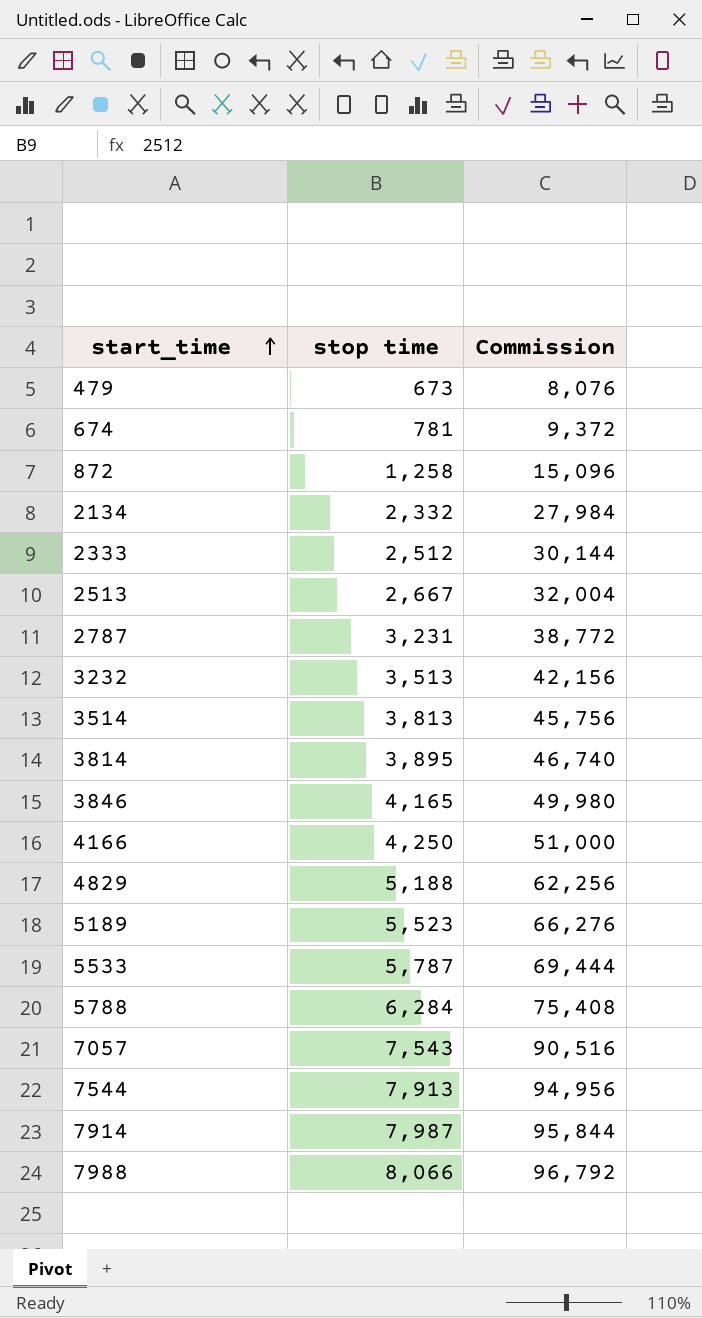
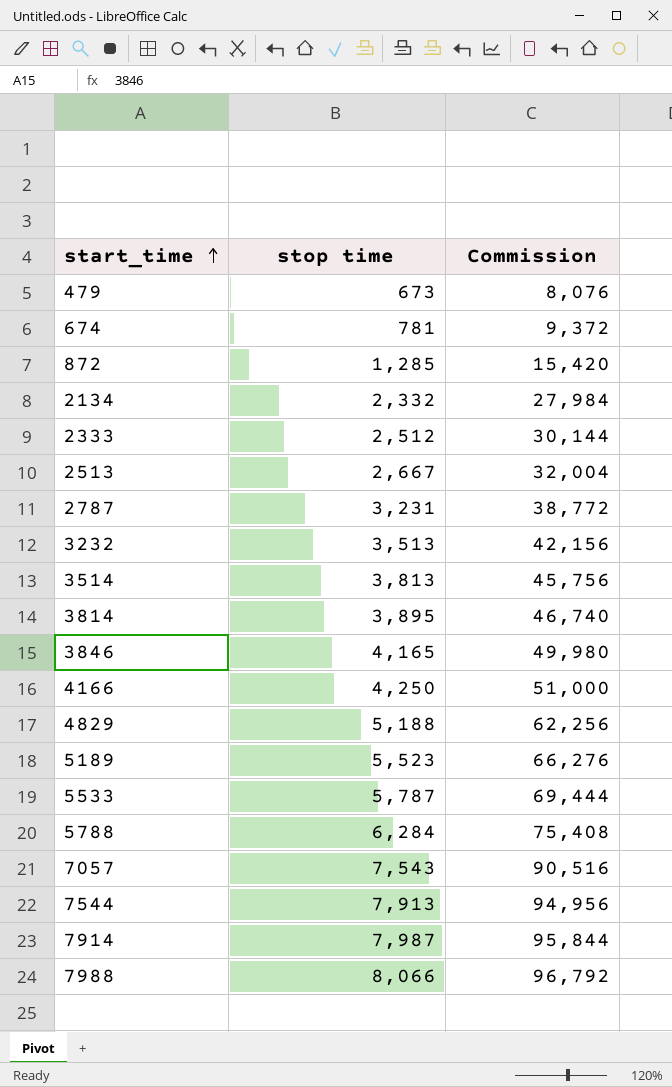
872 | stop time: 1,258 -> 1,285
872 | Commission: 15,096 -> 15,420

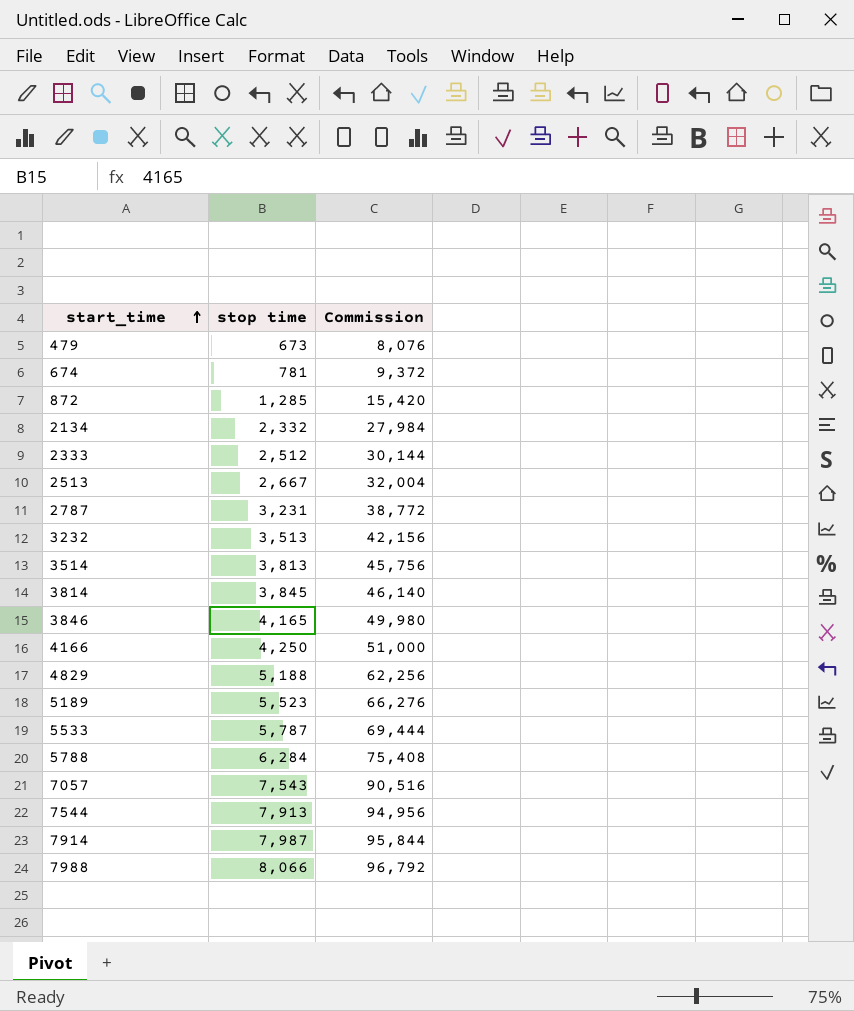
3814 | stop time: 3,895 -> 3,845
3814 | Commission: 46,740 -> 46,140

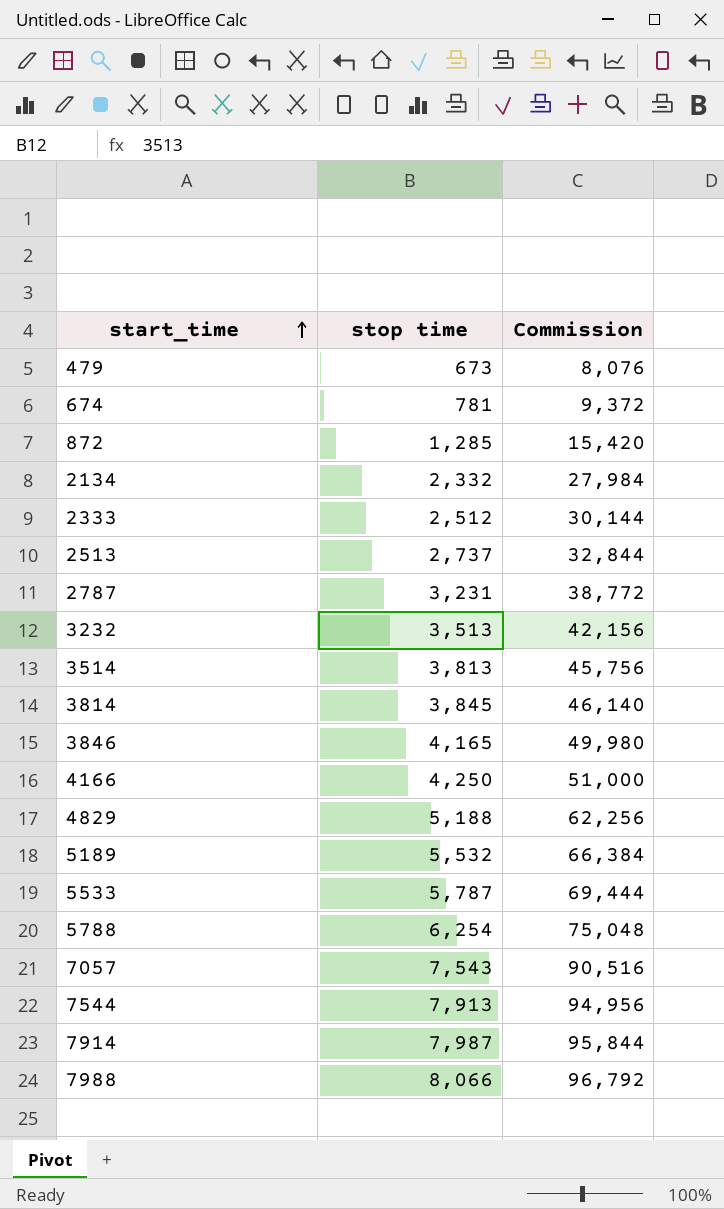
2513 | stop time: 2,667 -> 2,737
2513 | Commission: 32,004 -> 32,844
5189 | stop time: 5,523 -> 5,532
5189 | Commission: 66,276 -> 66,384
5788 | stop time: 6,284 -> 6,254
5788 | Commission: 75,408 -> 75,048

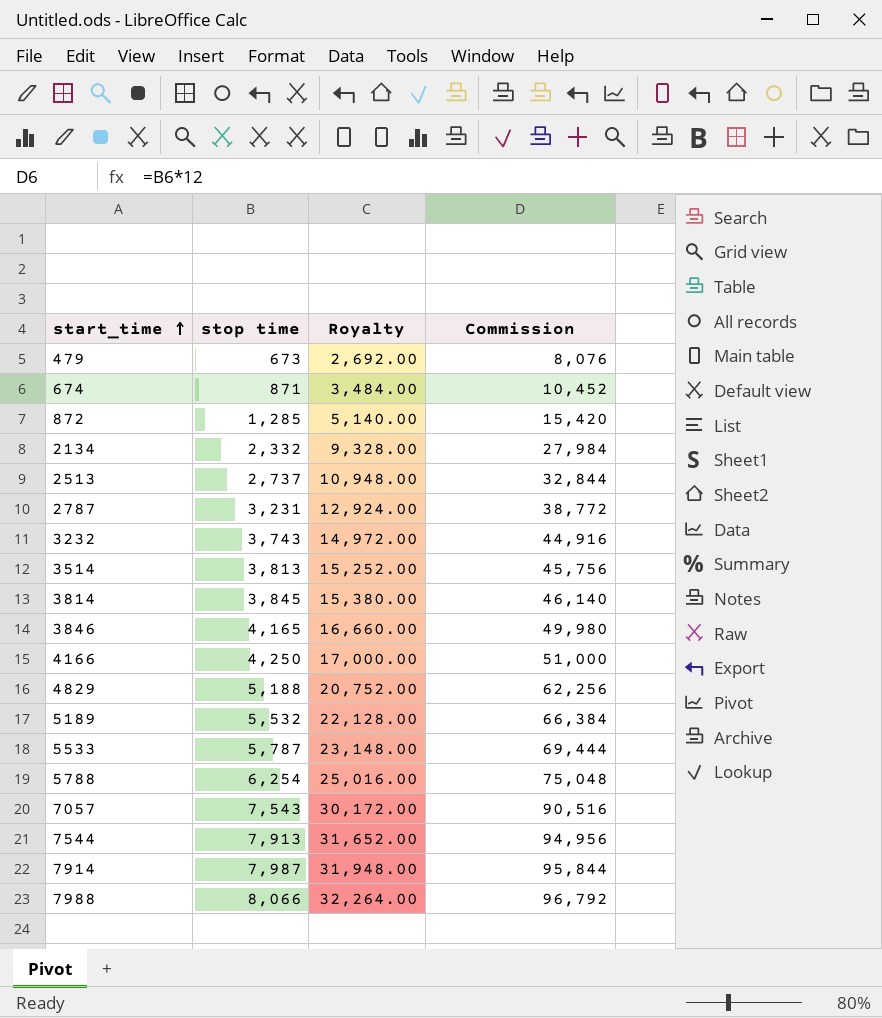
column Royalty | formula: none -> [stop time] * 4
row 2333: 2,512 | 30,144 -> none
674 | stop time: 781 -> 871
674 | Commission: 9,372 -> 10,452
3232 | stop time: 3,513 -> 3,743
3232 | Commission: 42,156 -> 44,916

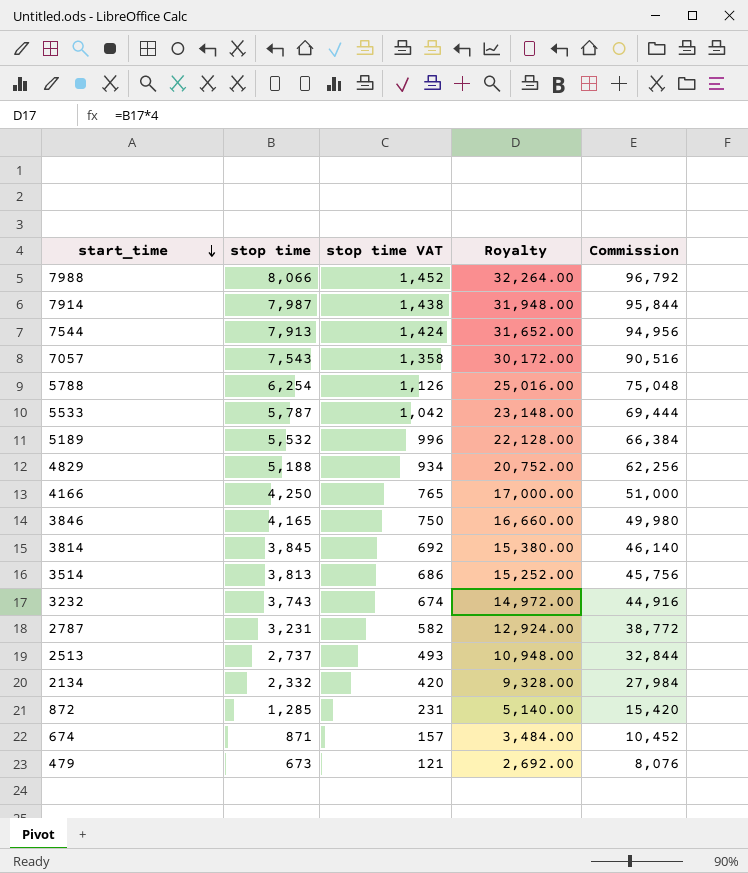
row order: start_time ascending -> start_time descending
column stop time VAT | formula: none -> [stop time] * 0.18

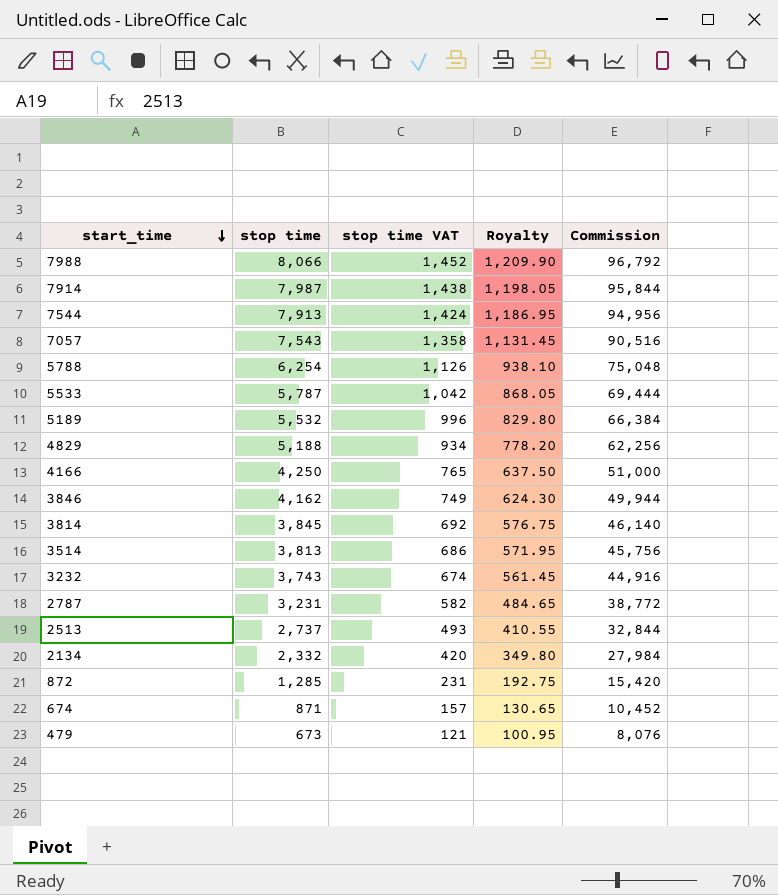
column Royalty | formula: [stop time] * 4 -> [stop time] * 0.15
3846 | stop time: 4,165 -> 4,162
3846 | stop time VAT: 750 -> 749
3846 | Commission: 49,980 -> 49,944

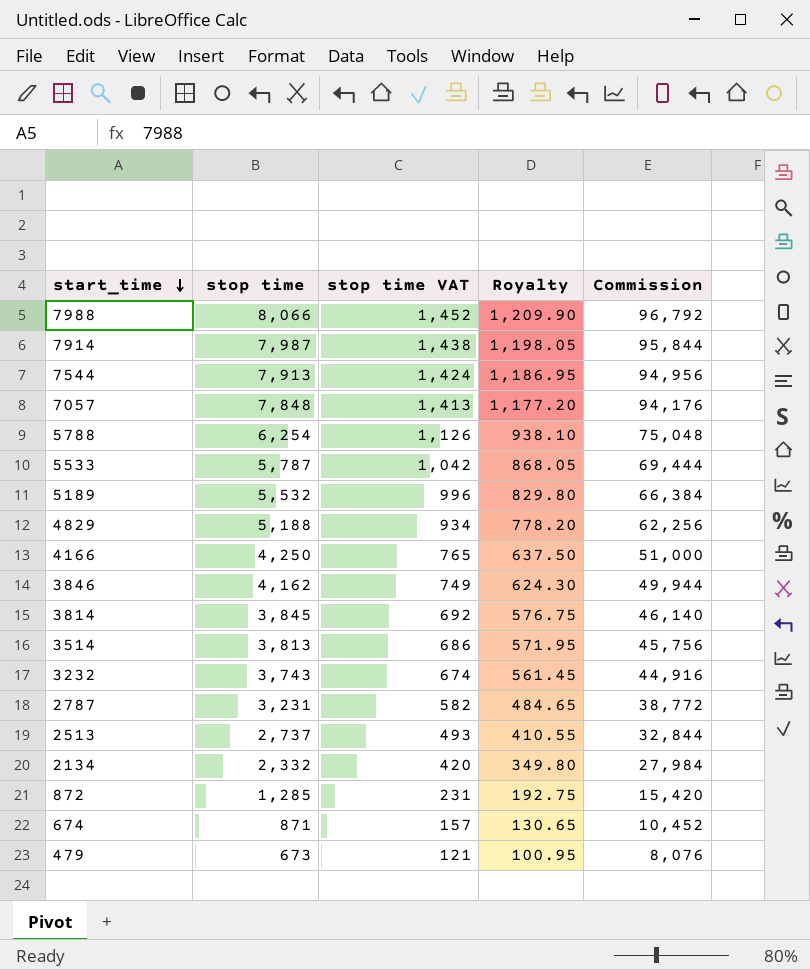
7057 | stop time: 7,543 -> 7,848
7057 | stop time VAT: 1,358 -> 1,413
7057 | Royalty: 1,131.45 -> 1,177.20
7057 | Commission: 90,516 -> 94,176

